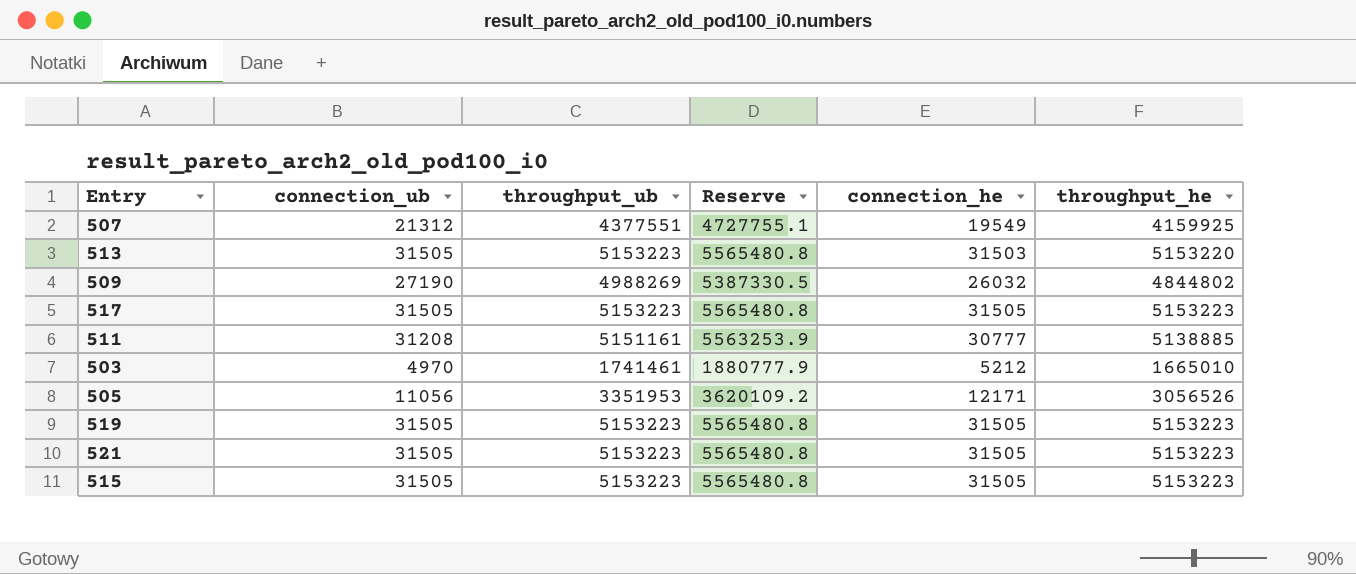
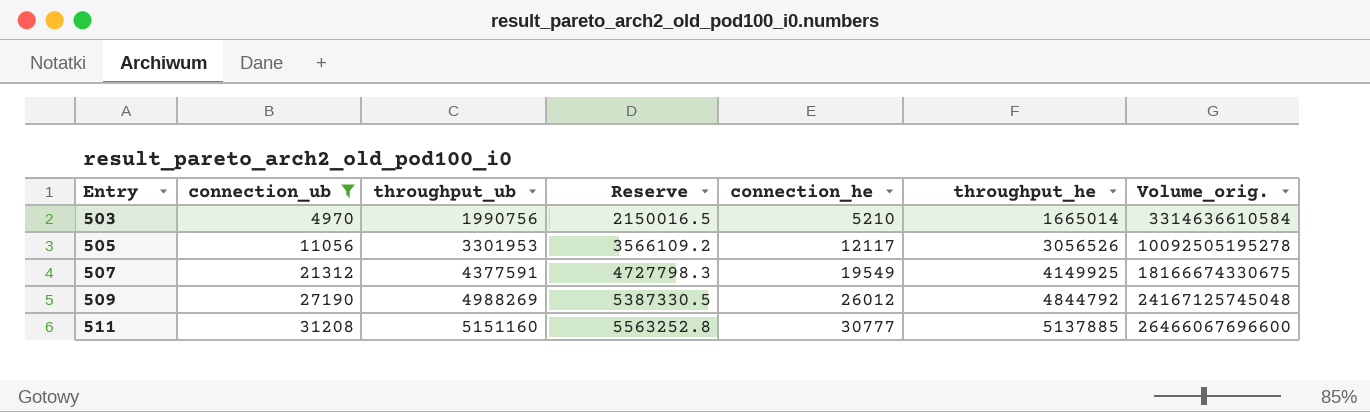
filter: none -> connection_ub != 31505
row order: none -> Entry ascending
column Volume_orig. | formula: none -> [throughput_ub] * [throughput_he]
503 | throughput_ub: 1741461 -> 1990756
503 | Reserve: 1880777.9 -> 2150016.5
503 | connection_he: 5212 -> 5210
503 | throughput_he: 1665010 -> 1665014
505 | throughput_ub: 3351953 -> 3301953
505 | Reserve: 3620109.2 -> 3566109.2
505 | connection_he: 12171 -> 12117
507 | throughput_ub: 4377551 -> 4377591
507 | Reserve: 4727755.1 -> 4727798.3
507 | throughput_he: 4159925 -> 4149925
509 | connection_he: 26032 -> 26012
509 | throughput_he: 4844802 -> 4844792
511 | throughput_ub: 5151161 -> 5151160
511 | Reserve: 5563253.9 -> 5563252.8
511 | throughput_he: 5138885 -> 5137885

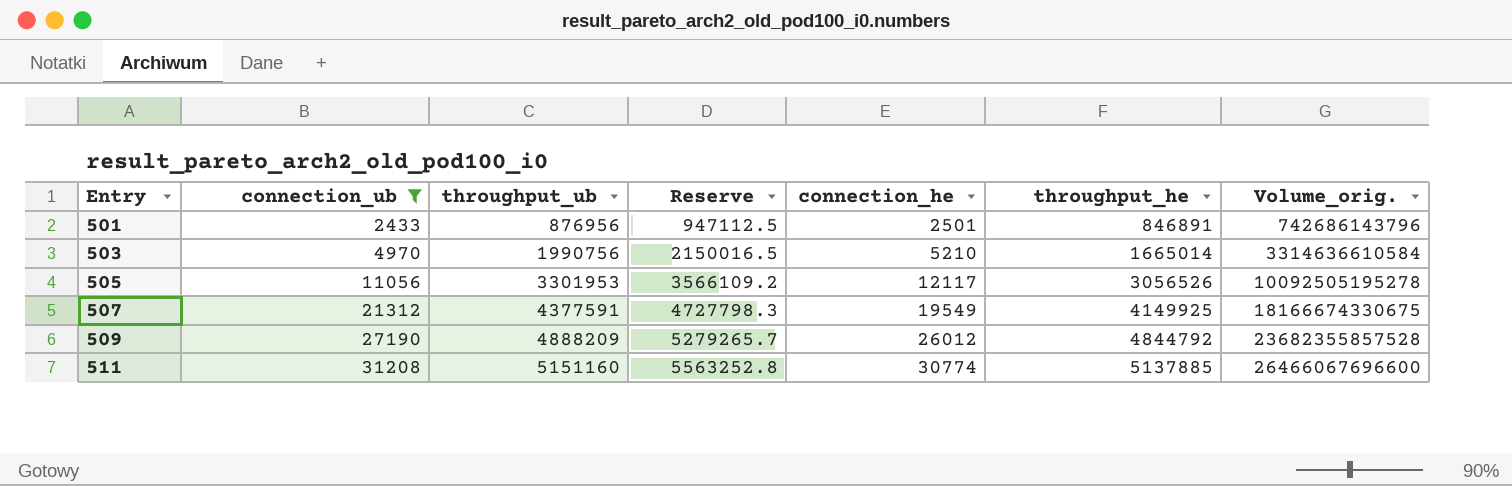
row 501: none -> 2433 | 876956 | 947112.5 | 2501 | 846891 | 742686143796
509 | throughput_ub: 4988269 -> 4888209
509 | Reserve: 5387330.5 -> 5279265.7
509 | Volume_orig.: 24167125745048 -> 23682355857528
511 | connection_he: 30777 -> 30774

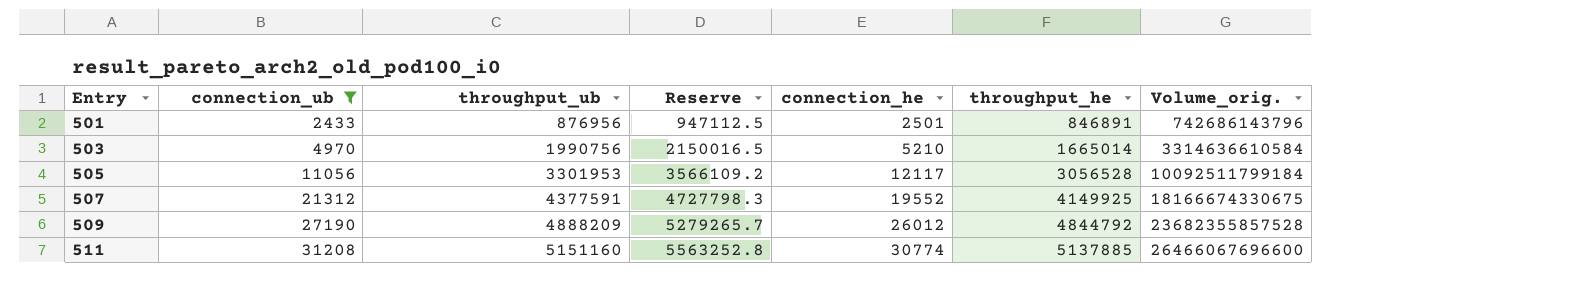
505 | throughput_he: 3056526 -> 3056528
505 | Volume_orig.: 10092505195278 -> 10092511799184
507 | connection_he: 19549 -> 19552

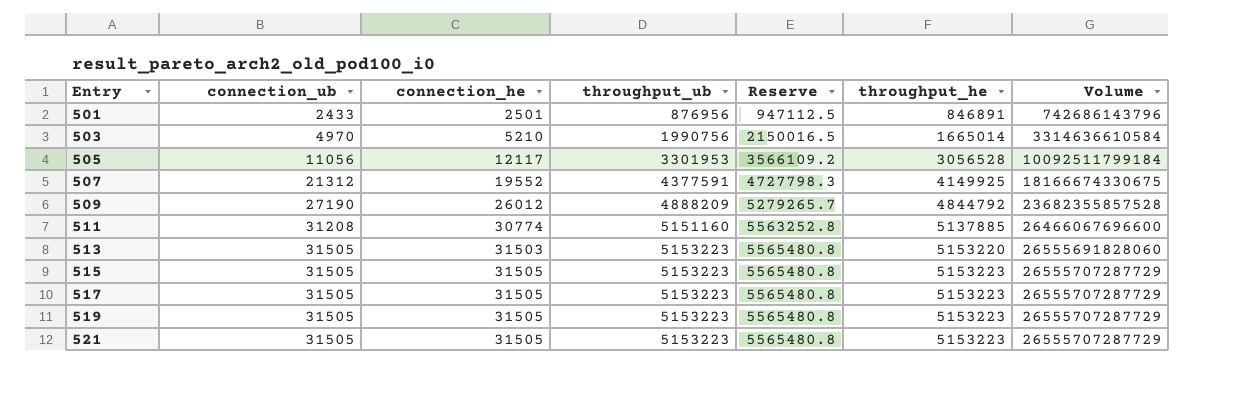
filter: connection_ub != 31505 -> none
column connection_he | position: 5 -> 3
column name: Volume_orig. -> Volume

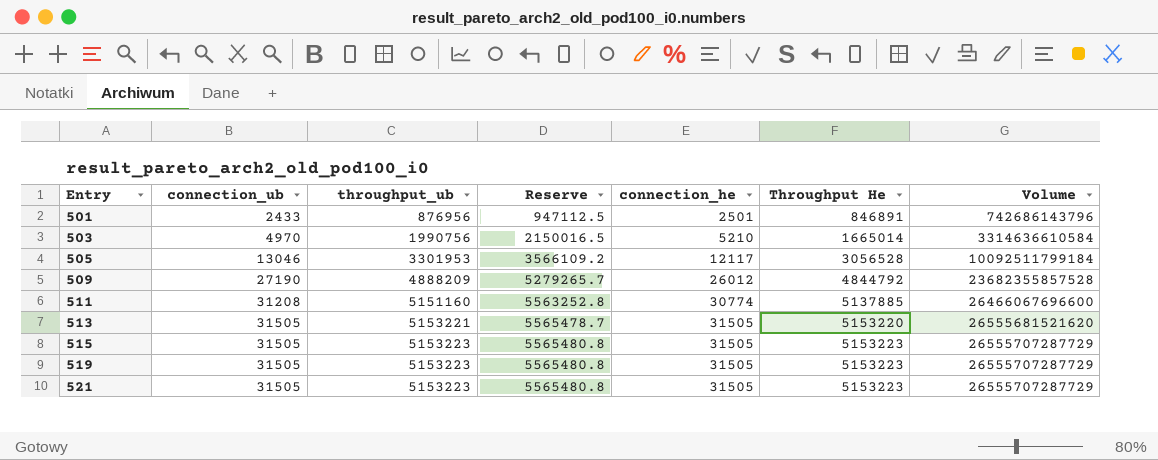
column connection_he | position: 3 -> 5
column name: throughput_he -> Throughput He
row 507: 21312 | 19552 | 4377591 | 4727798.3 | 4149925 | 18166674330675 -> none
row 517: 31505 | 31505 | 5153223 | 5565480.8 | 5153223 | 26555707287729 -> none
505 | connection_ub: 11056 -> 13046
513 | throughput_ub: 5153223 -> 5153221
513 | Reserve: 5565480.8 -> 5565478.7
513 | connection_he: 31503 -> 31505
513 | Volume: 26555691828060 -> 26555681521620

